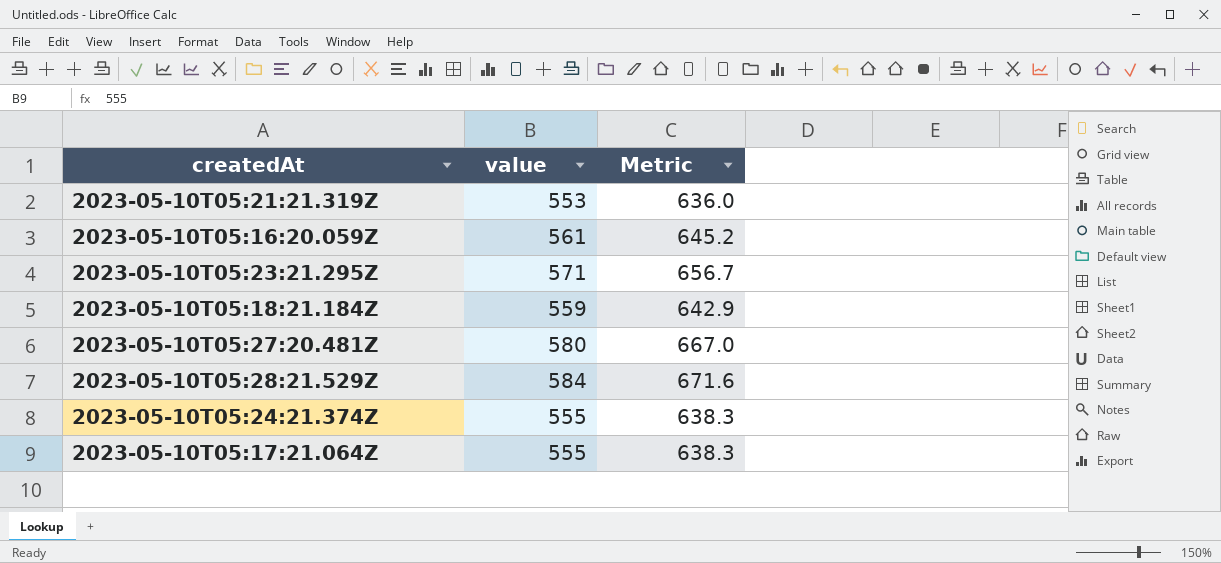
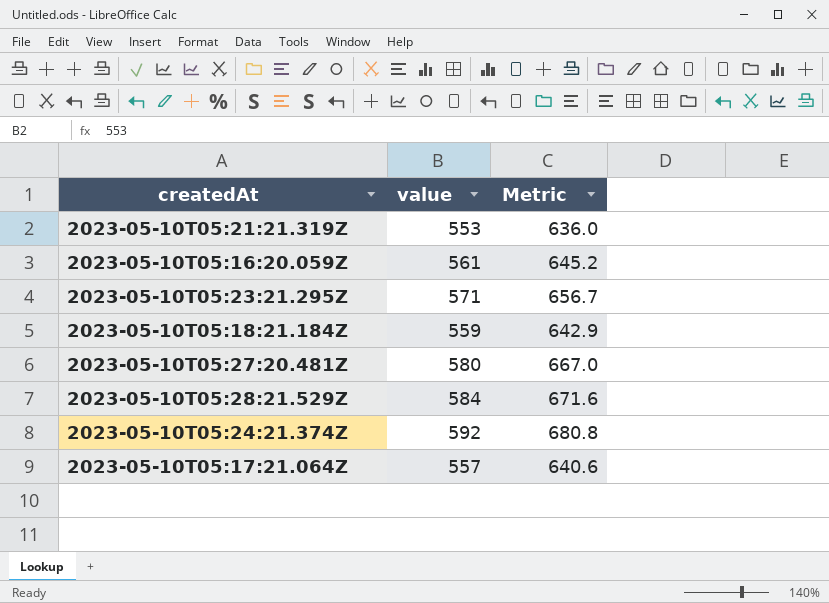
2023-05-10T05:24:21.374Z | value: 555 -> 592
2023-05-10T05:24:21.374Z | Metric: 638.3 -> 680.8
2023-05-10T05:17:21.064Z | value: 555 -> 557
2023-05-10T05:17:21.064Z | Metric: 638.3 -> 640.6

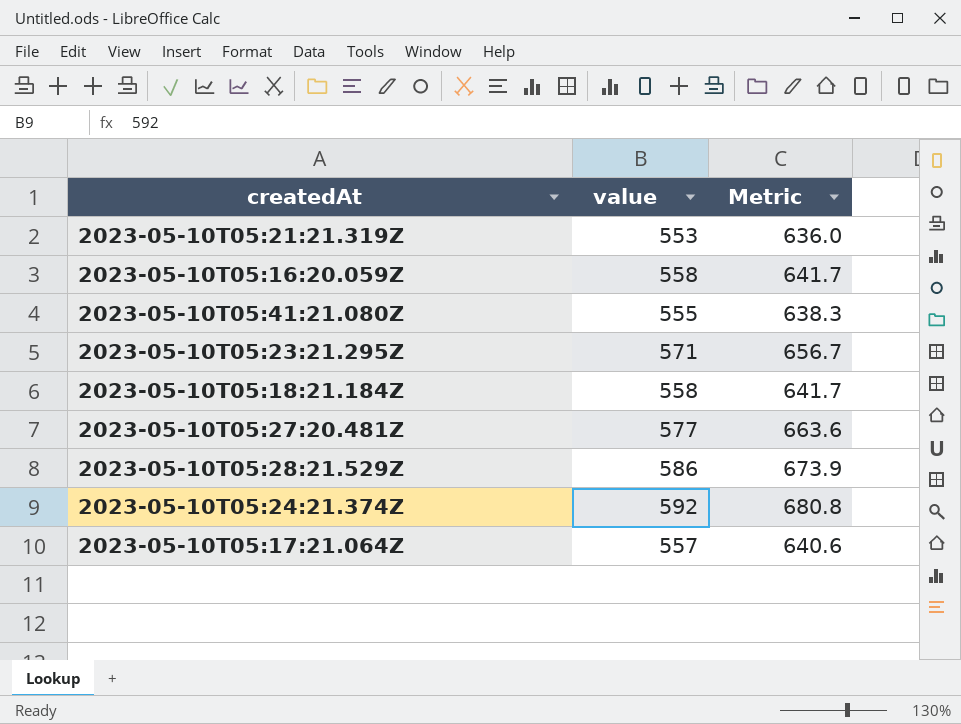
2023-05-10T05:16:20.059Z | value: 561 -> 558
2023-05-10T05:16:20.059Z | Metric: 645.2 -> 641.7
row 2023-05-10T05:41:21.080Z: none -> 555 | 638.3
2023-05-10T05:18:21.184Z | value: 559 -> 558
2023-05-10T05:18:21.184Z | Metric: 642.9 -> 641.7
2023-05-10T05:27:20.481Z | value: 580 -> 577
2023-05-10T05:27:20.481Z | Metric: 667.0 -> 663.6
2023-05-10T05:28:21.529Z | value: 584 -> 586
2023-05-10T05:28:21.529Z | Metric: 671.6 -> 673.9

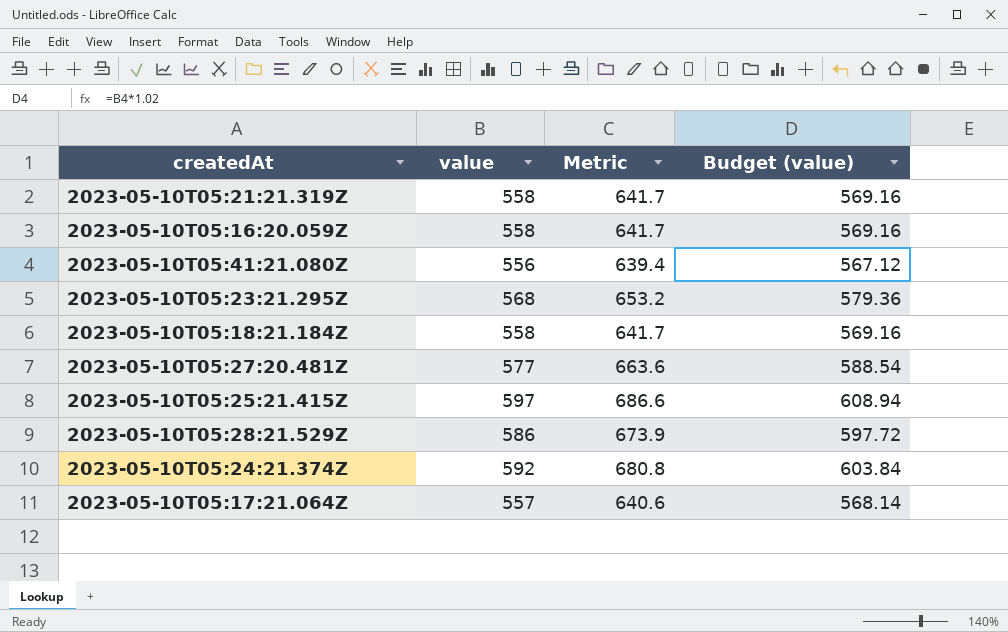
column Budget (value) | formula: none -> [value] * 1.02
2023-05-10T05:21:21.319Z | value: 553 -> 558
2023-05-10T05:21:21.319Z | Metric: 636.0 -> 641.7
2023-05-10T05:41:21.080Z | value: 555 -> 556
2023-05-10T05:41:21.080Z | Metric: 638.3 -> 639.4
2023-05-10T05:23:21.295Z | value: 571 -> 568
2023-05-10T05:23:21.295Z | Metric: 656.7 -> 653.2
row 2023-05-10T05:25:21.415Z: none -> 597 | 686.6 | 608.94

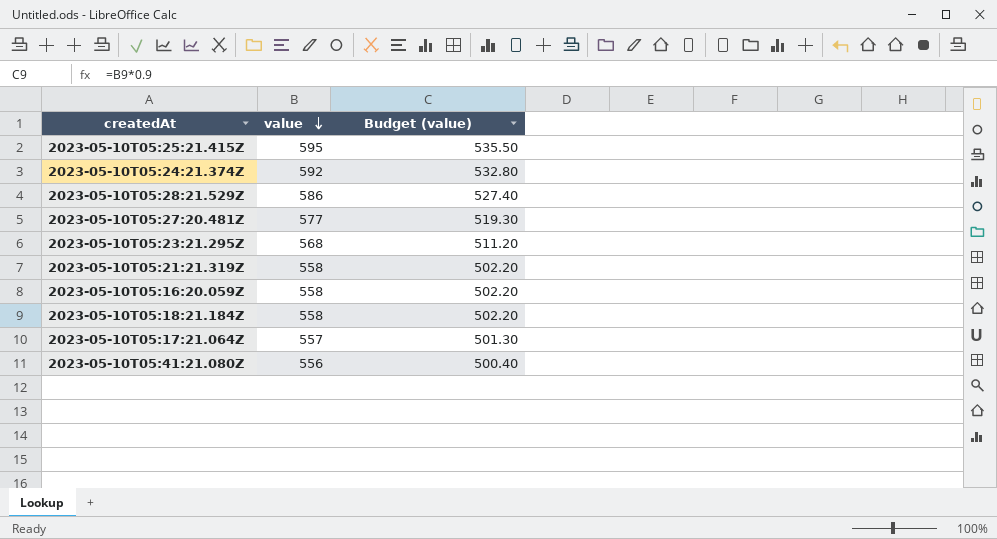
row order: none -> value descending
column Metric | formula: [value] * 1.15 -> none
column Budget (value) | formula: [value] * 1.02 -> [value] * 0.9
2023-05-10T05:25:21.415Z | value: 597 -> 595

